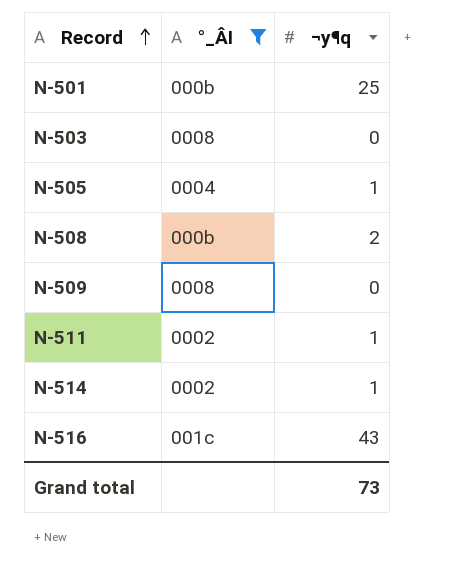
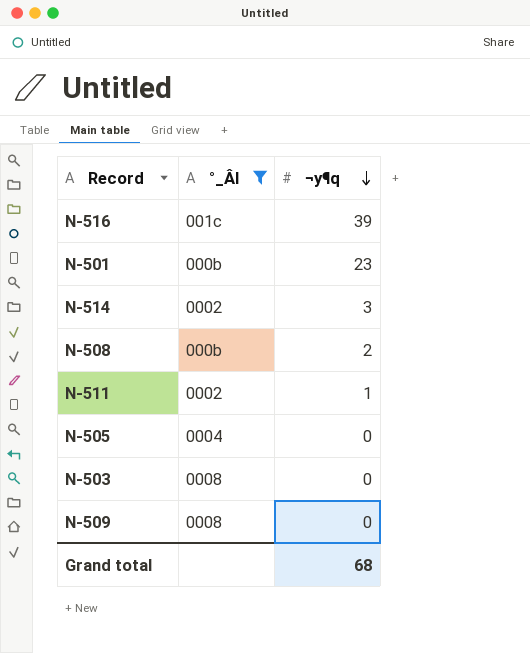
row order: Record ascending -> ¬y¶q descending
N-516 | ¬y¶q: 43 -> 39
N-501 | ¬y¶q: 25 -> 23
N-514 | ¬y¶q: 1 -> 3
N-505 | ¬y¶q: 1 -> 0
Grand total | ¬y¶q: 73 -> 68

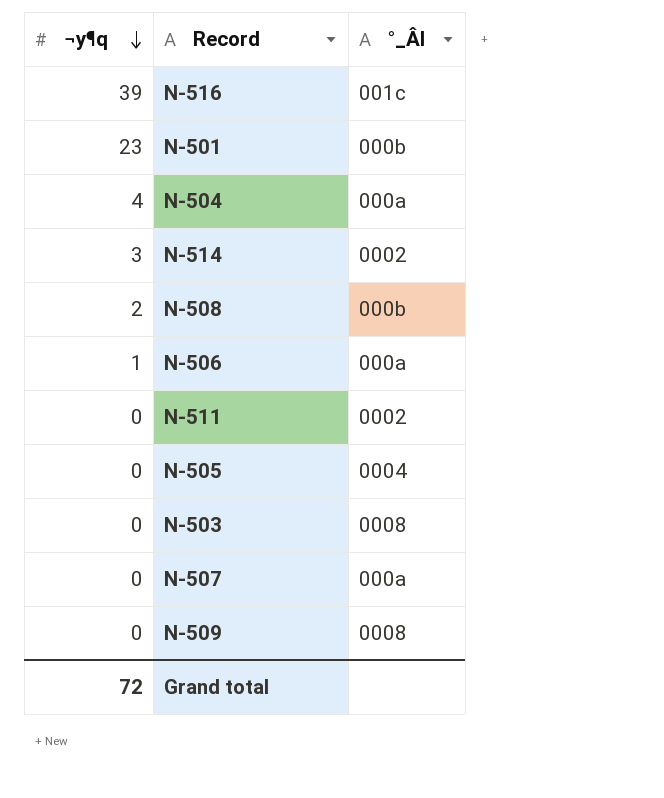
filter: °_ÂI != 000a -> none
column ¬y¶q | position: 3 -> 1
N-511 | ¬y¶q: 1 -> 0
Grand total | ¬y¶q: 68 -> 72

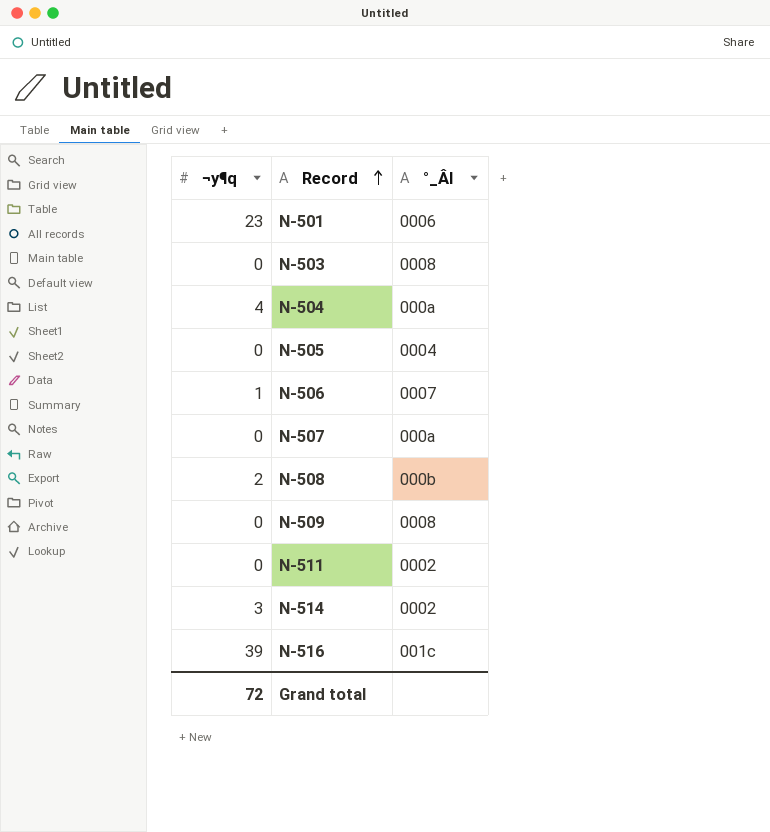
row order: ¬y¶q descending -> Record ascending
N-501 | °_ÂI: 000b -> 0006
N-506 | °_ÂI: 000a -> 0007

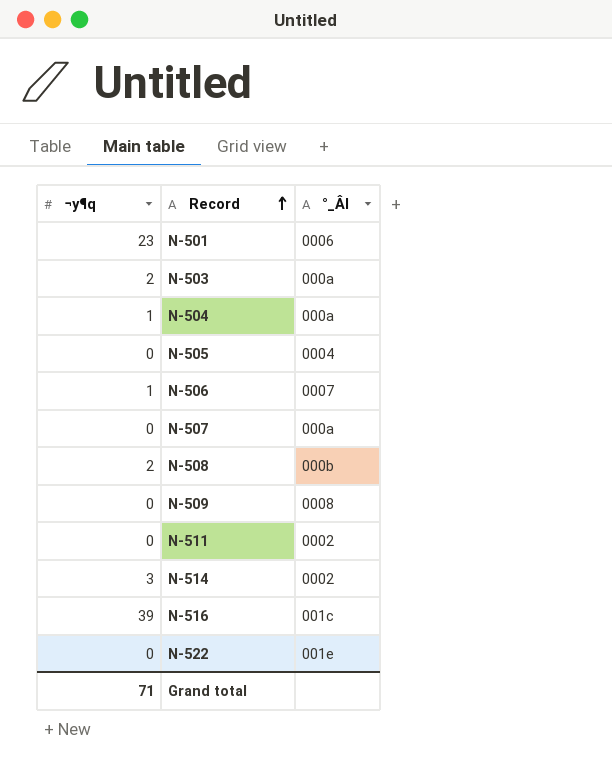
N-503 | ¬y¶q: 0 -> 2
N-503 | °_ÂI: 0008 -> 000a
N-504 | ¬y¶q: 4 -> 1
row N-522: none -> 0 | 001e
Grand total | ¬y¶q: 72 -> 71

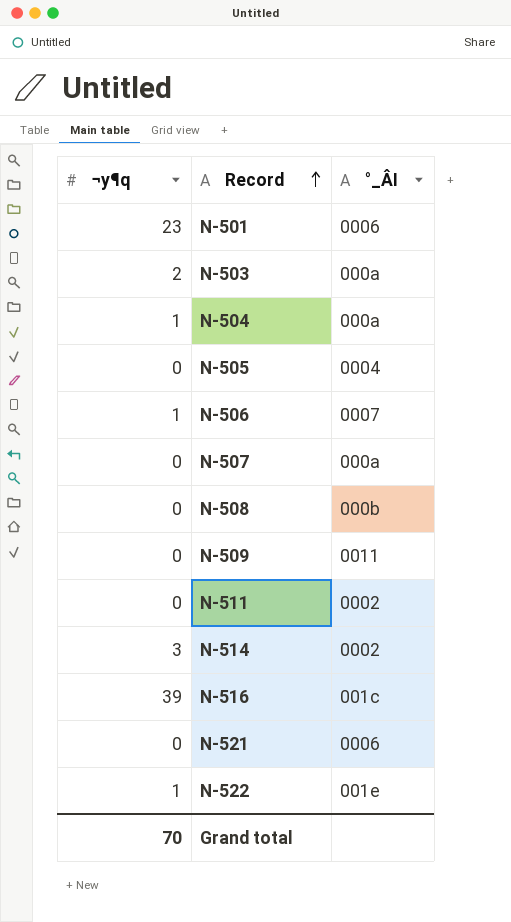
N-508 | ¬y¶q: 2 -> 0
N-509 | °_ÂI: 0008 -> 0011
row N-521: none -> 0 | 0006
N-522 | ¬y¶q: 0 -> 1
Grand total | ¬y¶q: 71 -> 70

